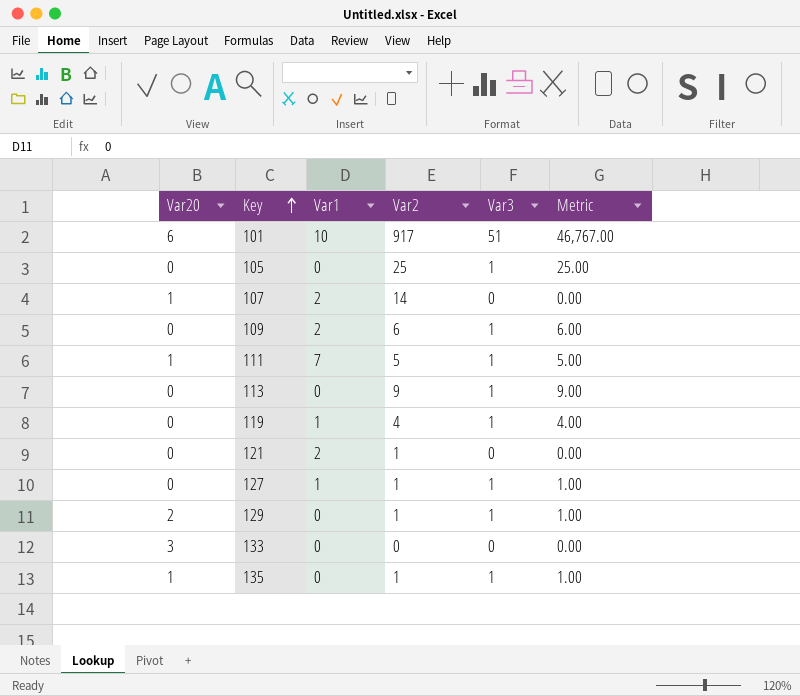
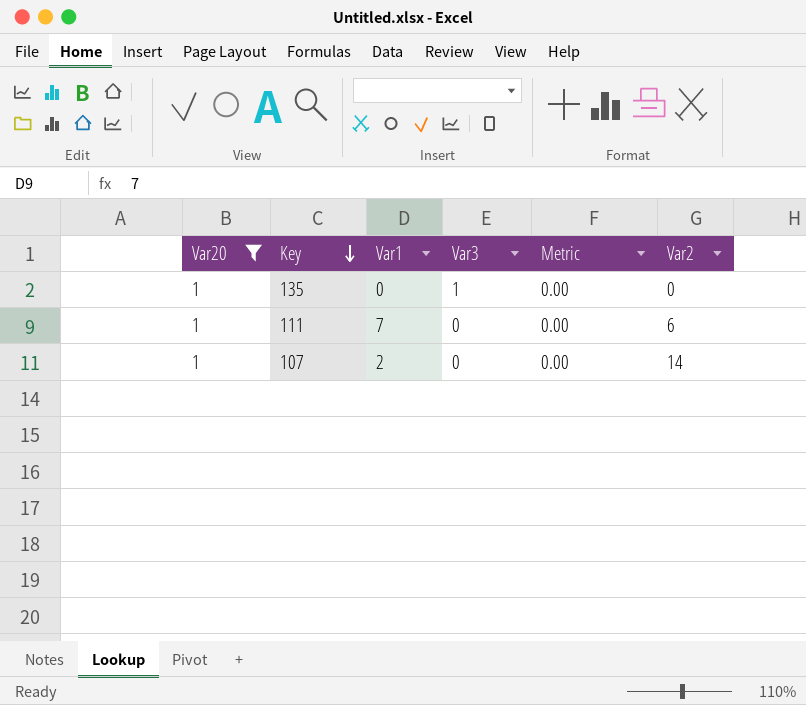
filter: none -> Var20 = 1
row order: Key ascending -> Key descending
column Var2 | position: 4 -> 6
135 | Metric: 1.00 -> 0.00
135 | Var2: 1 -> 0
111 | Var3: 1 -> 0
111 | Metric: 5.00 -> 0.00
111 | Var2: 5 -> 6

